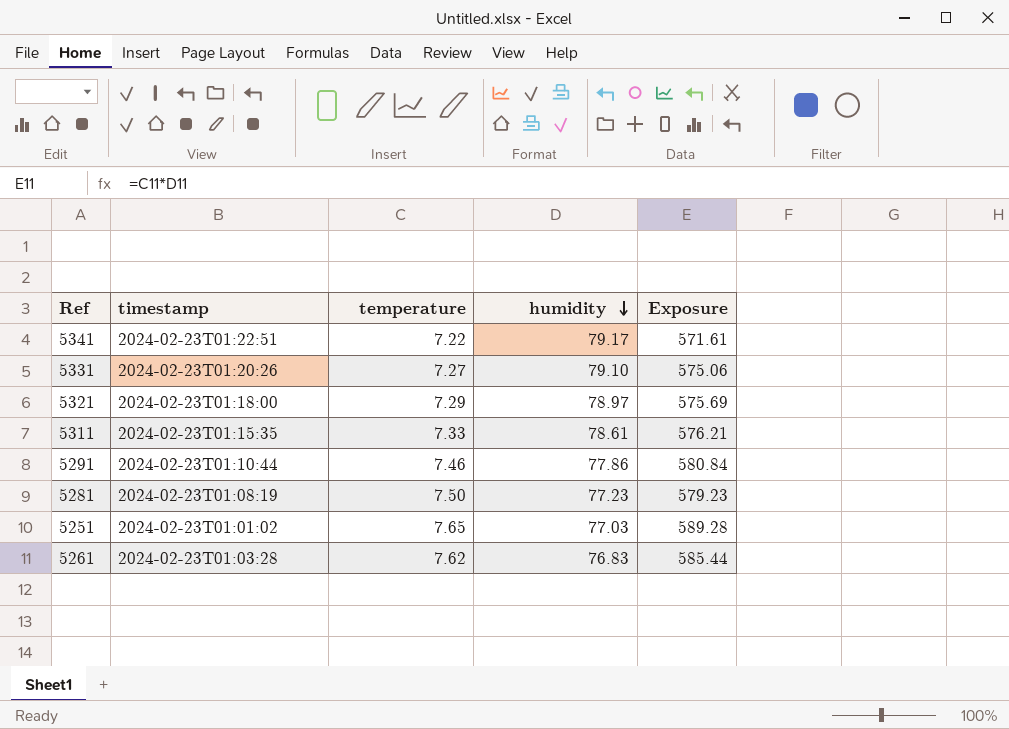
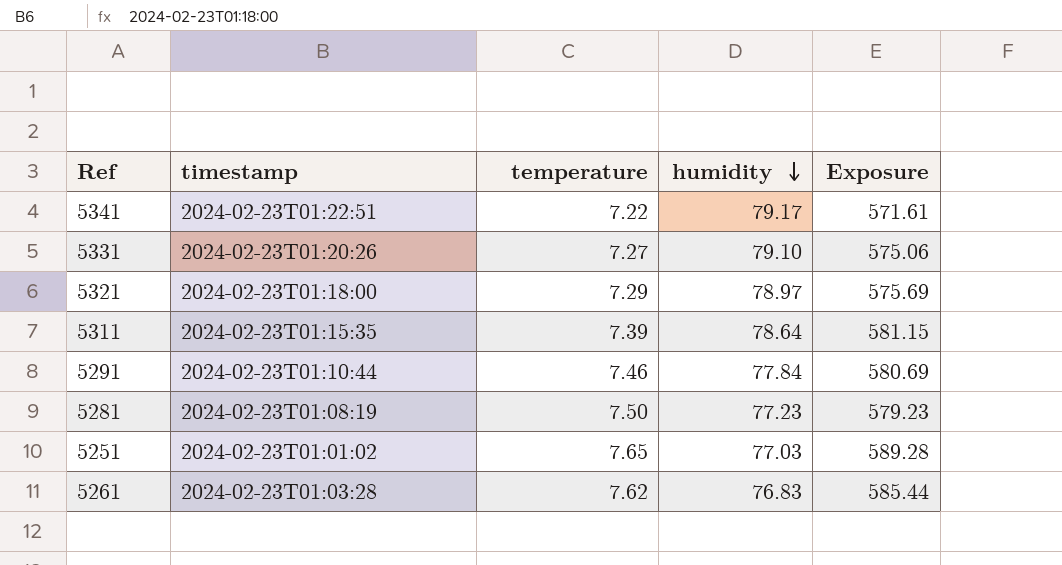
5311 | temperature: 7.33 -> 7.39
5311 | humidity: 78.61 -> 78.64
5311 | Exposure: 576.21 -> 581.15
5291 | humidity: 77.86 -> 77.84
5291 | Exposure: 580.84 -> 580.69

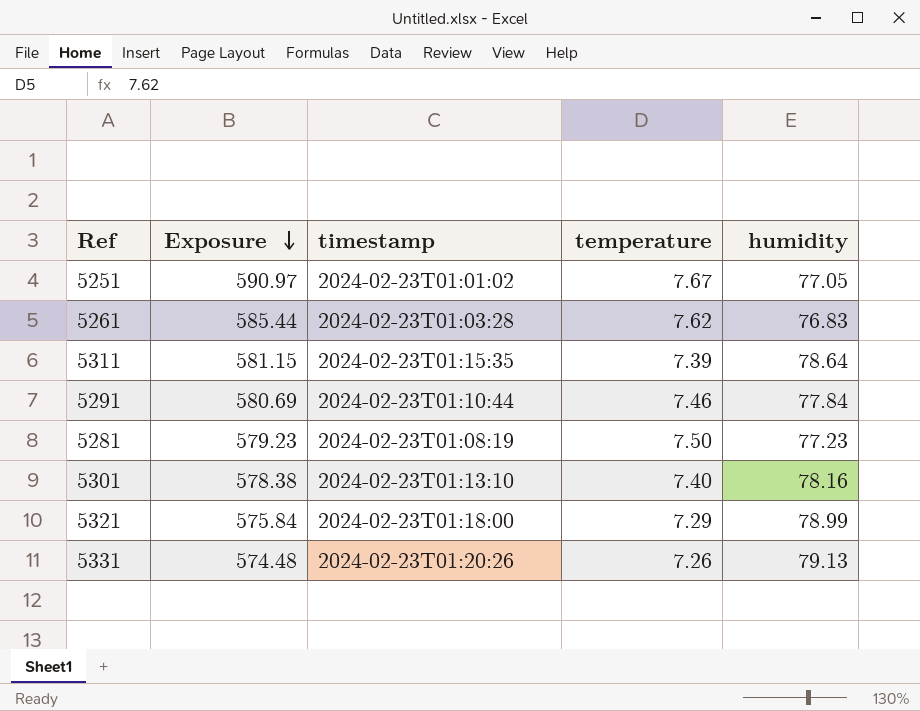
row order: humidity descending -> Exposure descending
column Exposure | position: 5 -> 2
row 5341: 2024-02-23T01:22:51 | 7.22 | 79.17 | 571.61 -> none
5251 | Exposure: 589.28 -> 590.97
5251 | temperature: 7.65 -> 7.67
5251 | humidity: 77.03 -> 77.05
row 5301: none -> 578.38 | 2024-02-23T01:13:10 | 7.40 | 78.16
5321 | Exposure: 575.69 -> 575.84
5321 | humidity: 78.97 -> 78.99
5331 | Exposure: 575.06 -> 574.48
5331 | temperature: 7.27 -> 7.26
5331 | humidity: 79.10 -> 79.13

